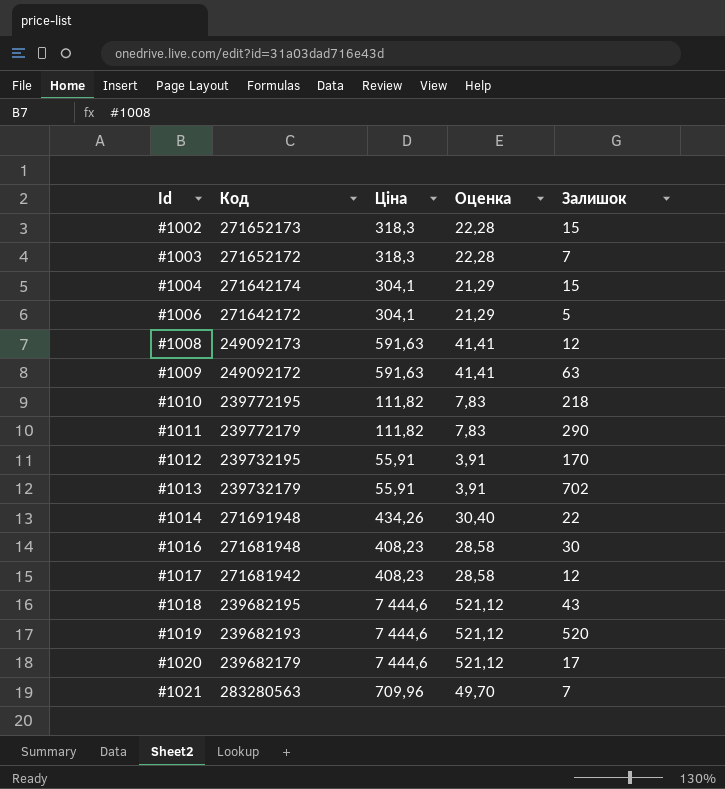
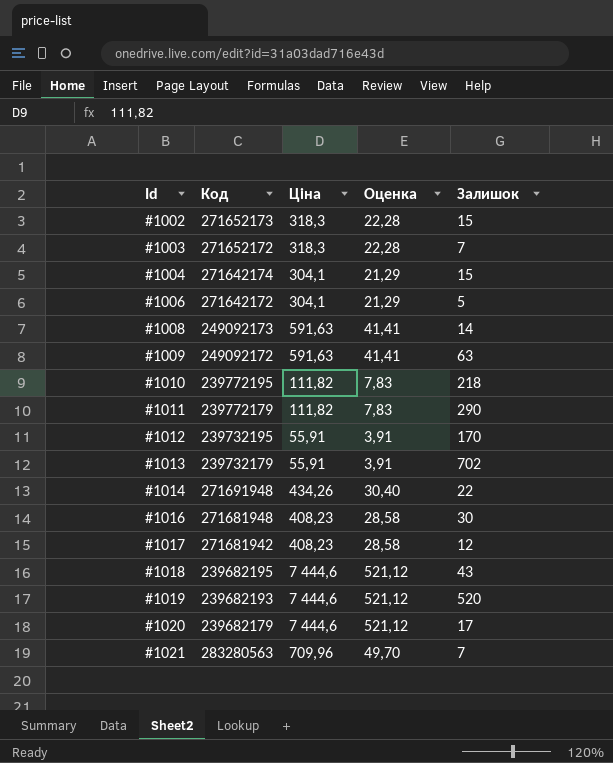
#1008 | Залишок: 12 -> 14

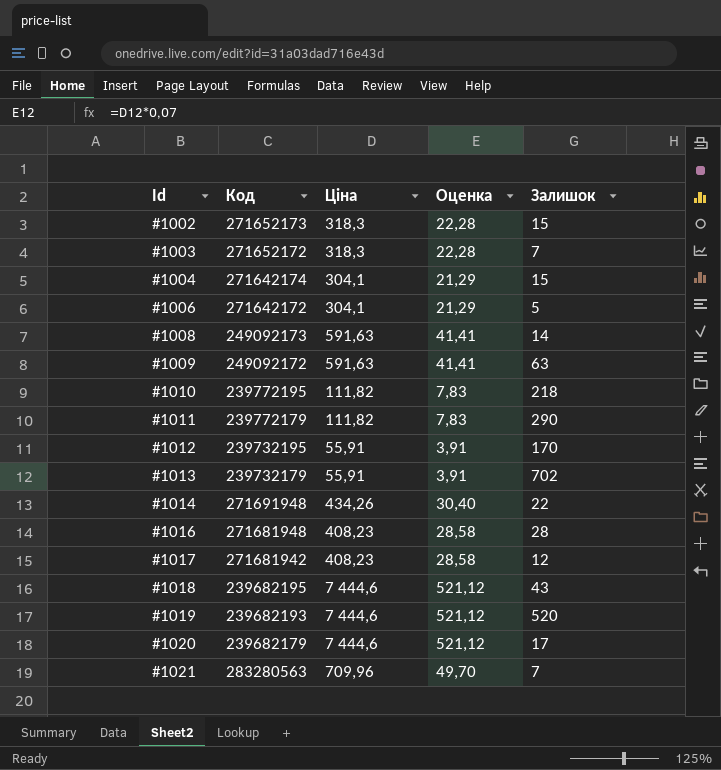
#1016 | Залишок: 30 -> 28

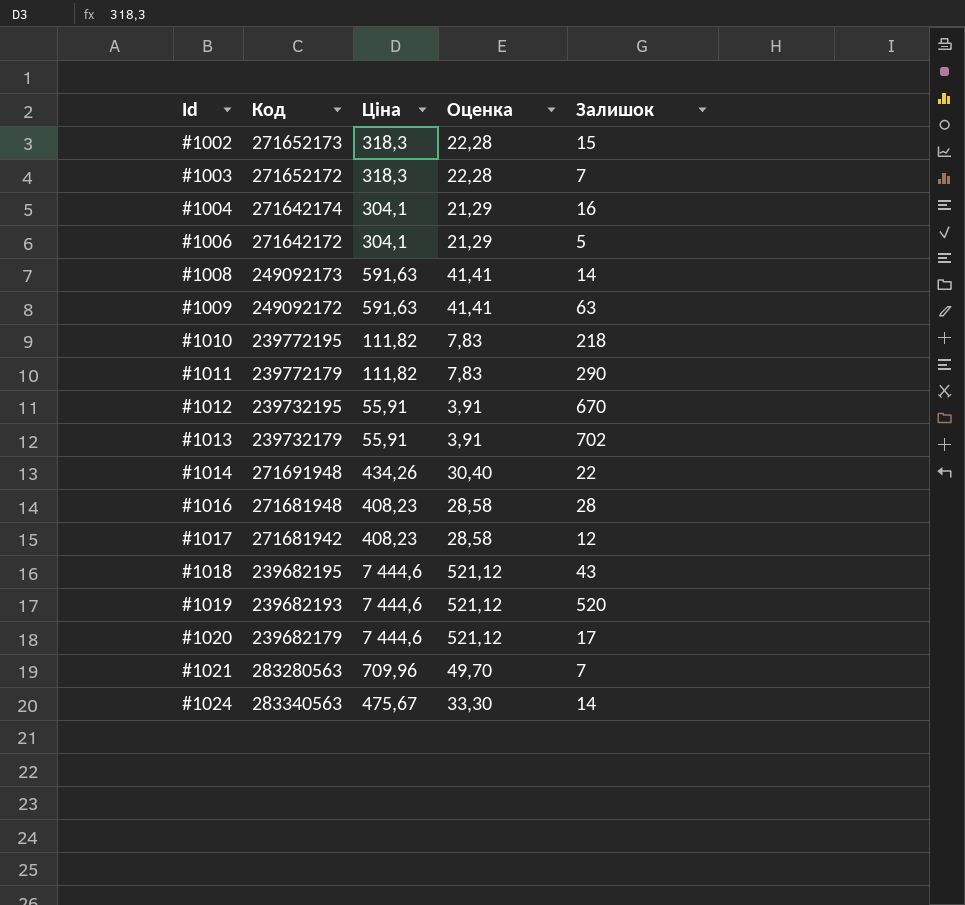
#1004 | Залишок: 15 -> 16
#1012 | Залишок: 170 -> 670
row #1024: none -> 283340563 | 475,67 | 33,30 | 14

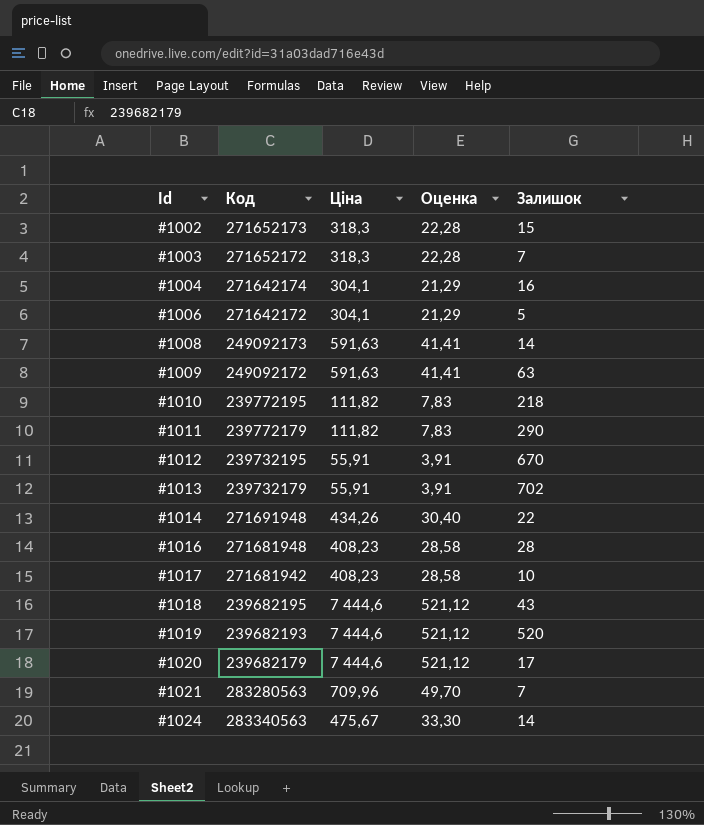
#1017 | Залишок: 12 -> 10

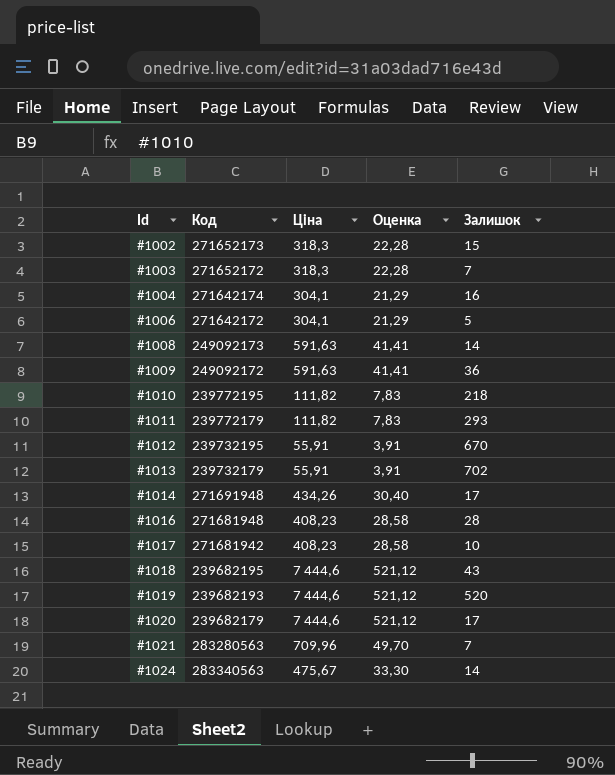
#1009 | Залишок: 63 -> 36
#1011 | Залишок: 290 -> 293
#1014 | Залишок: 22 -> 17

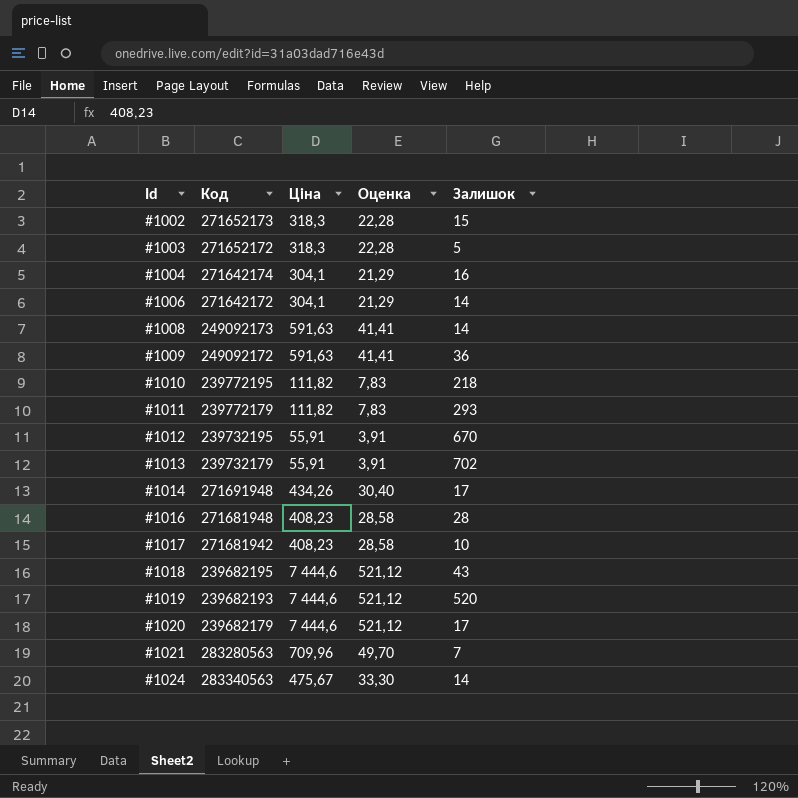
#1003 | Залишок: 7 -> 5
#1006 | Залишок: 5 -> 14

